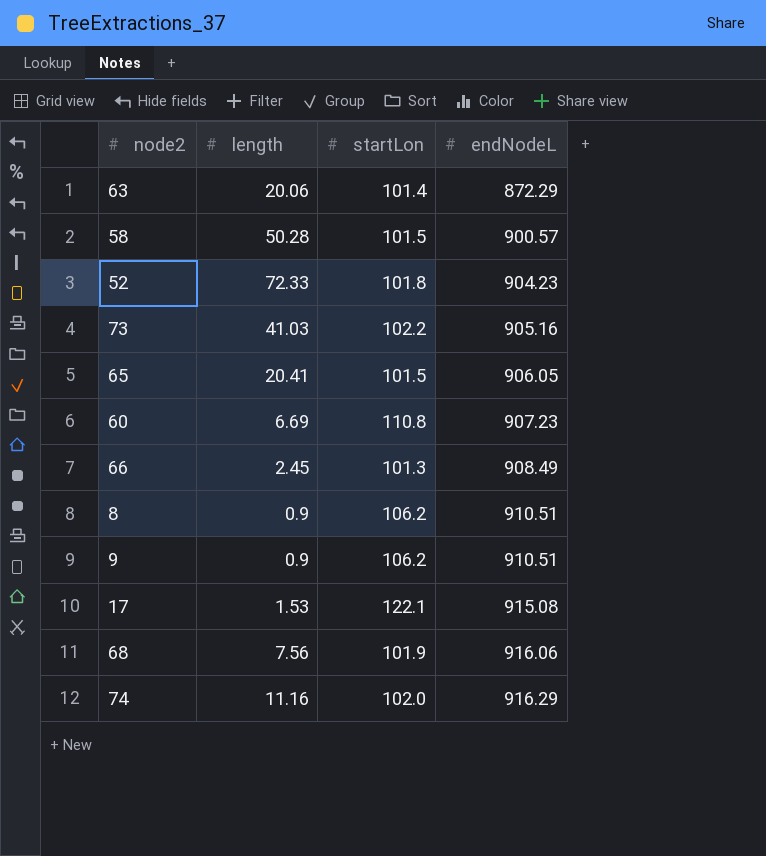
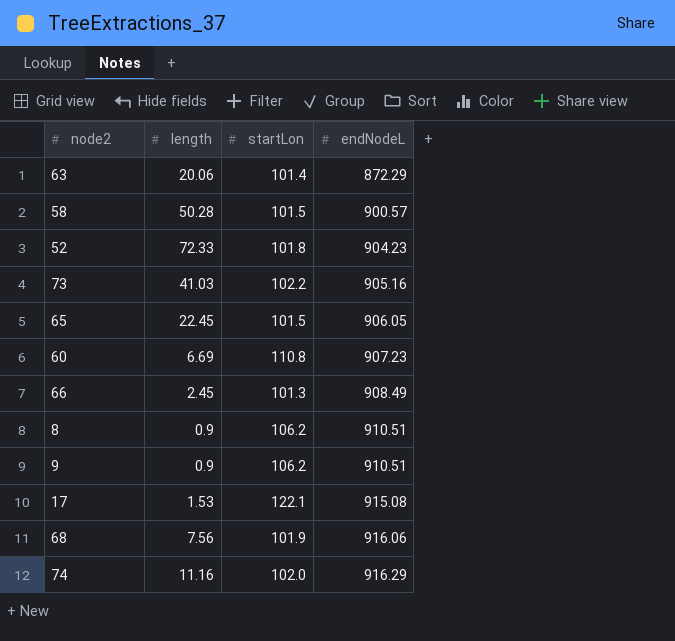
65 | length: 20.41 -> 22.45

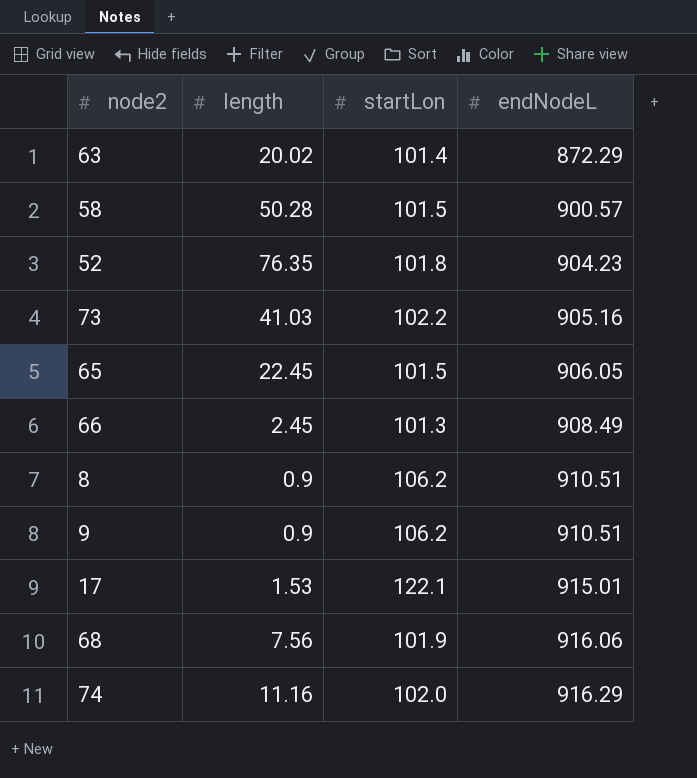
row 60: 6.69 | 110.8 | 907.23 -> none
63 | length: 20.06 -> 20.02
52 | length: 72.33 -> 76.35
17 | endNodeL: 915.08 -> 915.01

